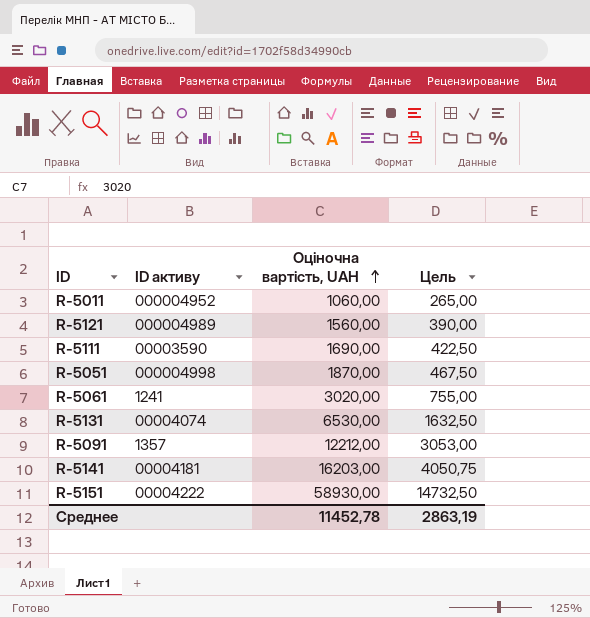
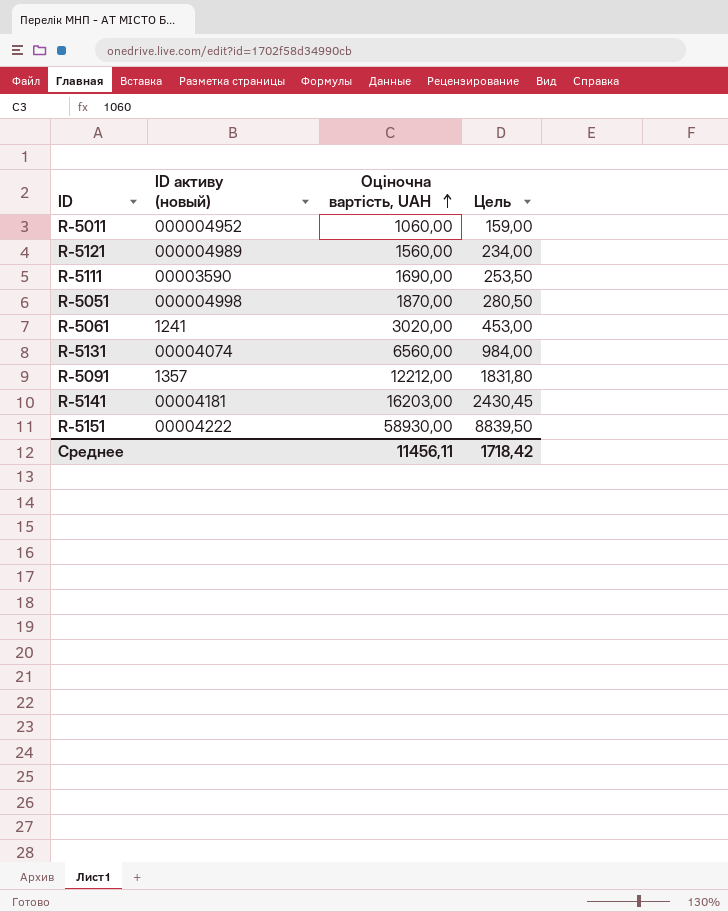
column name: ID активу -> ID активу (новый)
column Цель | formula: [Оціночна вартість, UAH] * 0,25 -> [Оціночна вартість, UAH] * 0,15
R-5131 | Оціночна вартість, UAH: 6530,00 -> 6560,00
Среднее | Оціночна вартість, UAH: 11452,78 -> 11456,11
Среднее | Цель: 2863,19 -> 1718,42

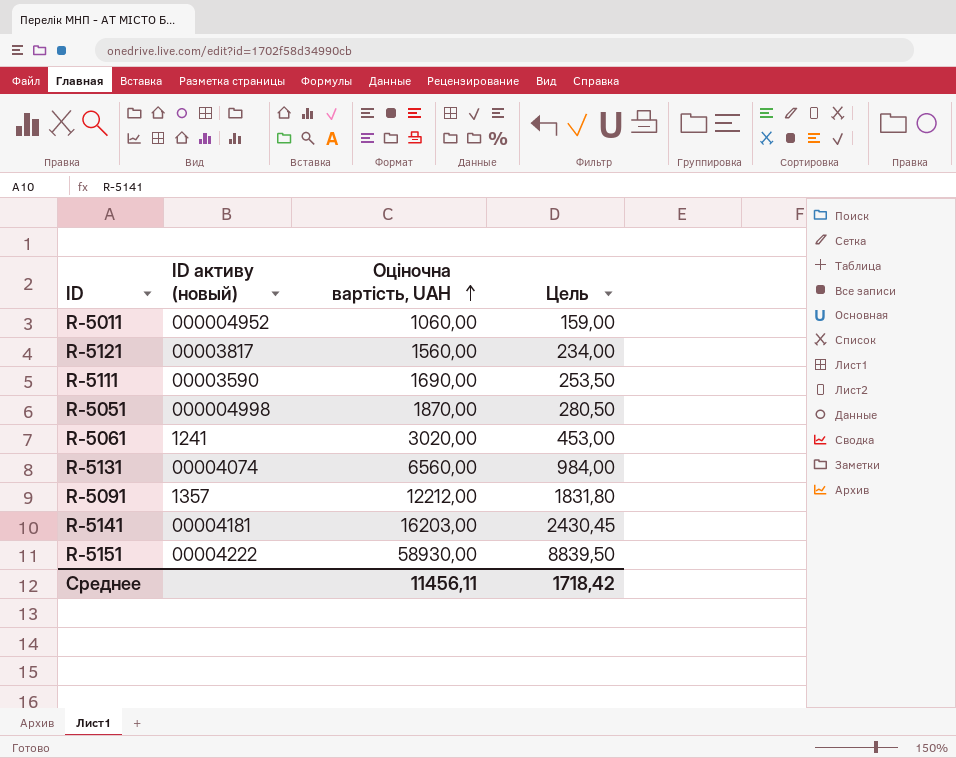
R-5121 | ID активу (новый): 000004989 -> 00003817

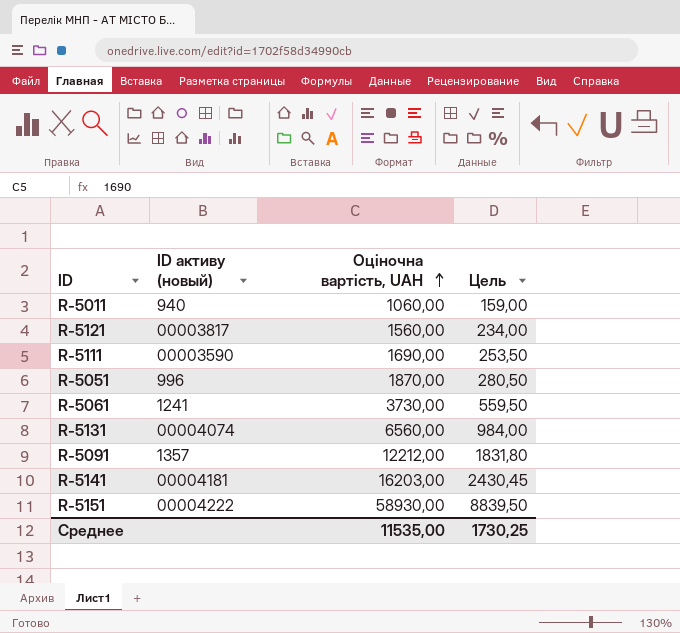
R-5011 | ID активу (новый): 000004952 -> 940
R-5051 | ID активу (новый): 000004998 -> 996
R-5061 | Оціночна вартість, UAH: 3020,00 -> 3730,00
R-5061 | Цель: 453,00 -> 559,50
Среднее | Оціночна вартість, UAH: 11456,11 -> 11535,00
Среднее | Цель: 1718,42 -> 1730,25

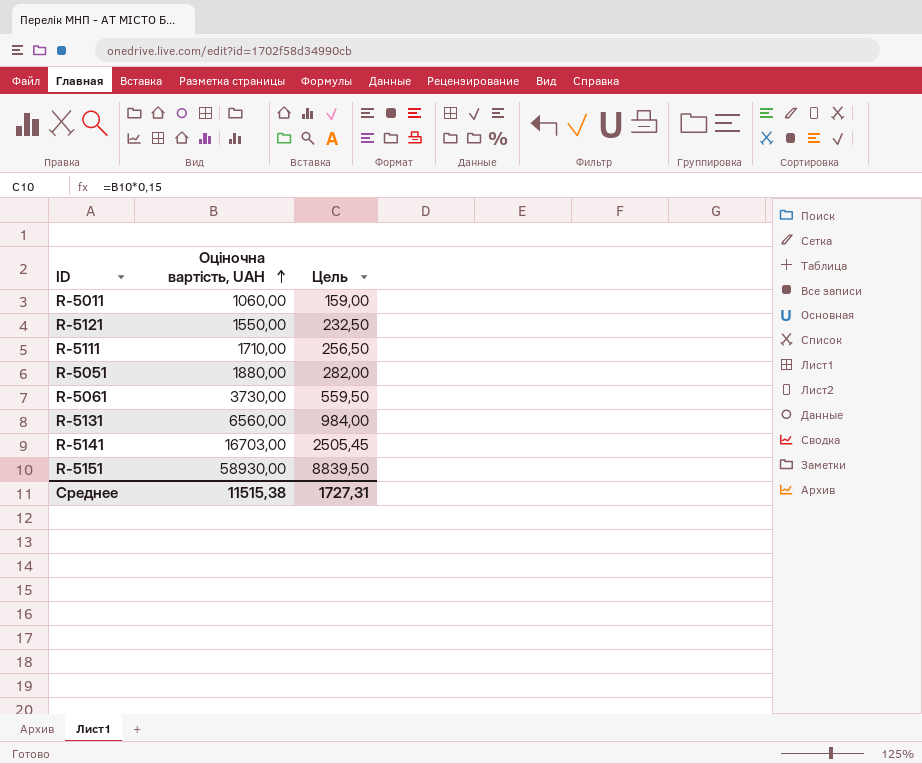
column ID активу (новый) | position: 2 -> none
row R-5091: 1357 | 12212,00 | 1831,80 -> none
R-5121 | Оціночна вартість, UAH: 1560,00 -> 1550,00
R-5121 | Цель: 234,00 -> 232,50
R-5111 | Оціночна вартість, UAH: 1690,00 -> 1710,00
R-5111 | Цель: 253,50 -> 256,50
R-5051 | Оціночна вартість, UAH: 1870,00 -> 1880,00
R-5051 | Цель: 280,50 -> 282,00
R-5141 | Оціночна вартість, UAH: 16203,00 -> 16703,00
R-5141 | Цель: 2430,45 -> 2505,45
Среднее | Оціночна вартість, UAH: 11535,00 -> 11515,38
Среднее | Цель: 1730,25 -> 1727,31

